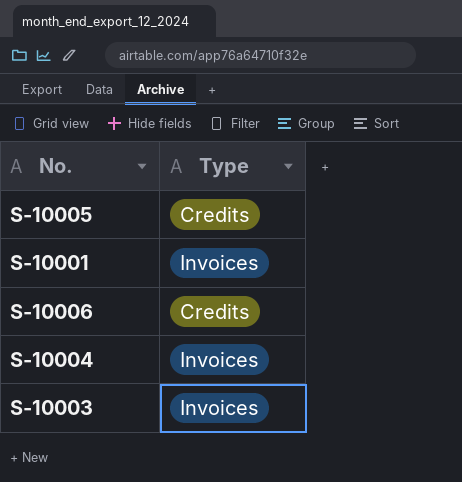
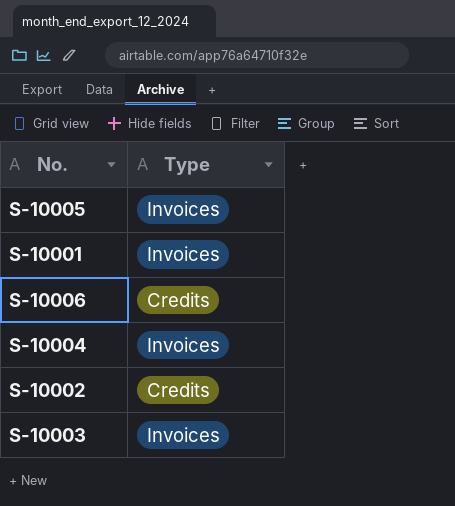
S-10005 | Type: Credits -> Invoices
row S-10002: none -> Credits

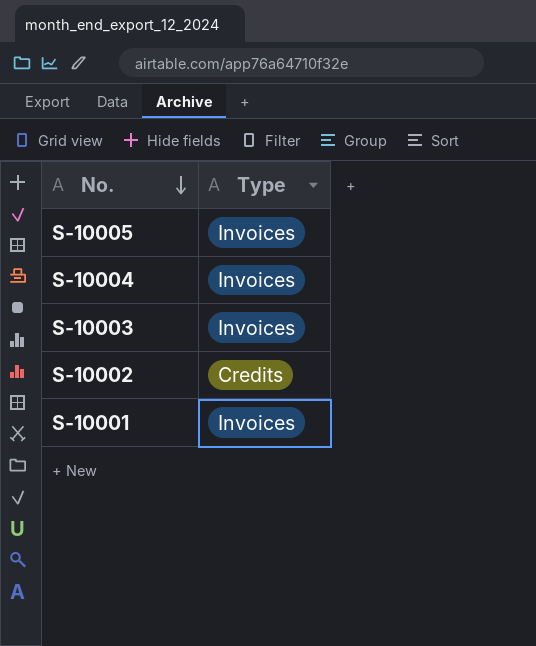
row order: none -> No. descending
row S-10006: Credits -> none

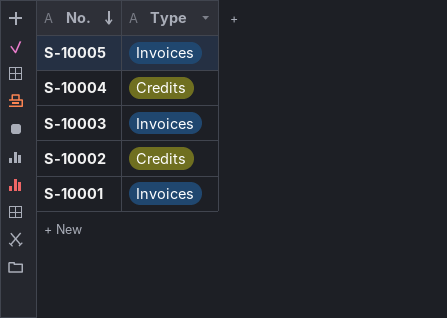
S-10004 | Type: Invoices -> Credits

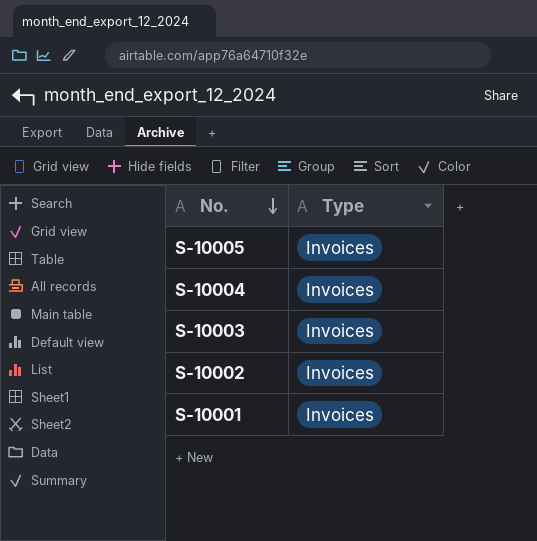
S-10004 | Type: Credits -> Invoices
S-10002 | Type: Credits -> Invoices

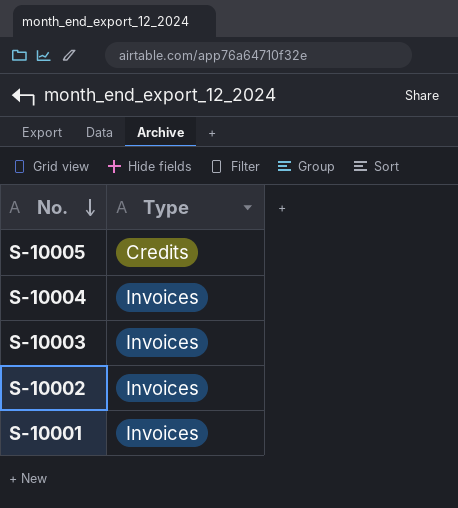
S-10005 | Type: Invoices -> Credits

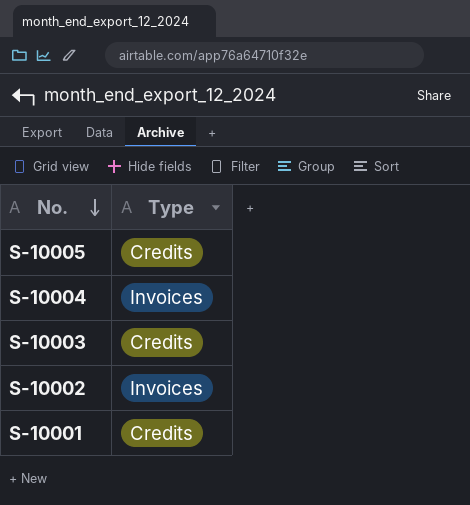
S-10003 | Type: Invoices -> Credits
S-10001 | Type: Invoices -> Credits

